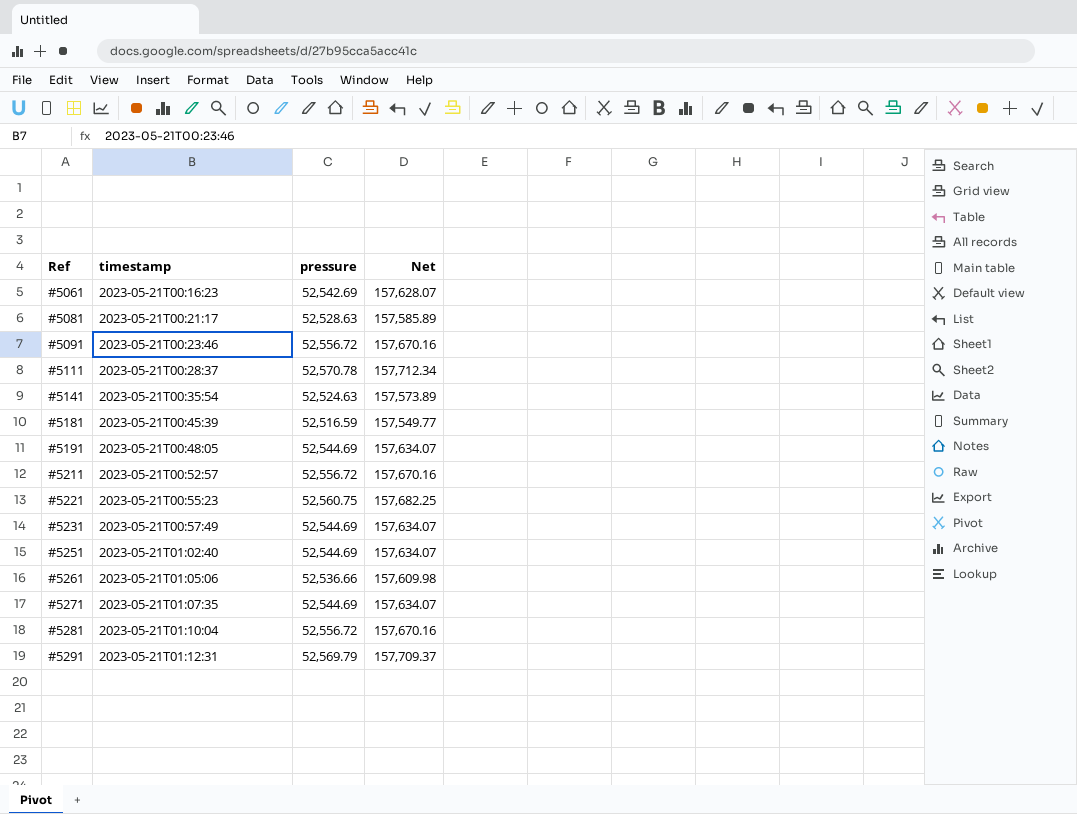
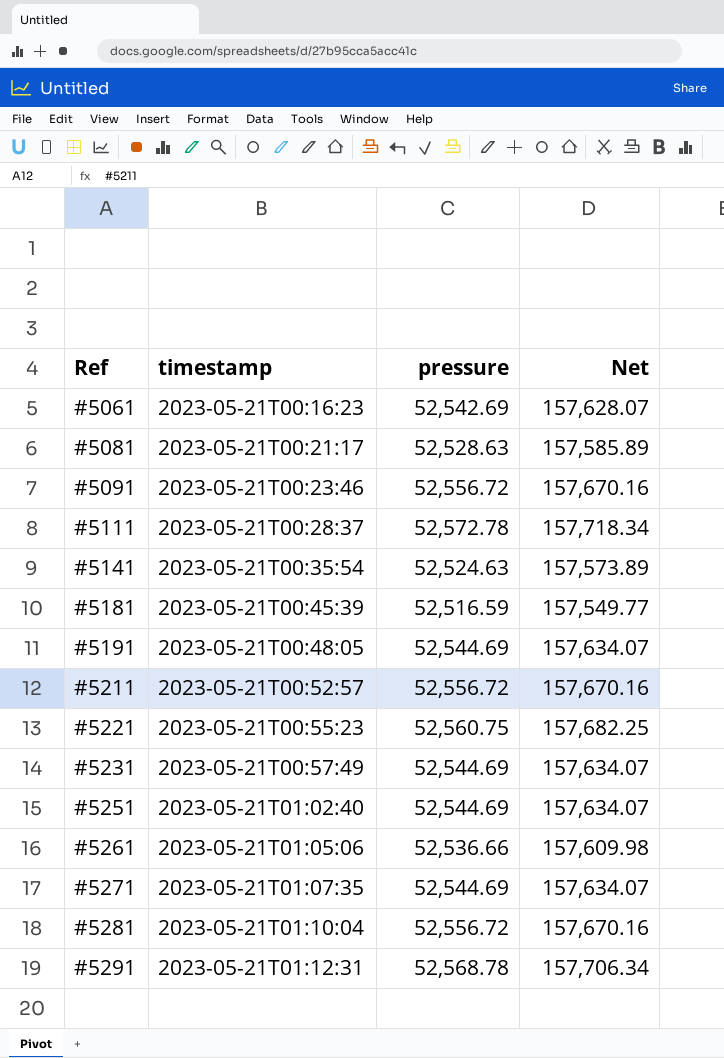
#5111 | pressure: 52,570.78 -> 52,572.78
#5111 | Net: 157,712.34 -> 157,718.34
#5291 | pressure: 52,569.79 -> 52,568.78
#5291 | Net: 157,709.37 -> 157,706.34

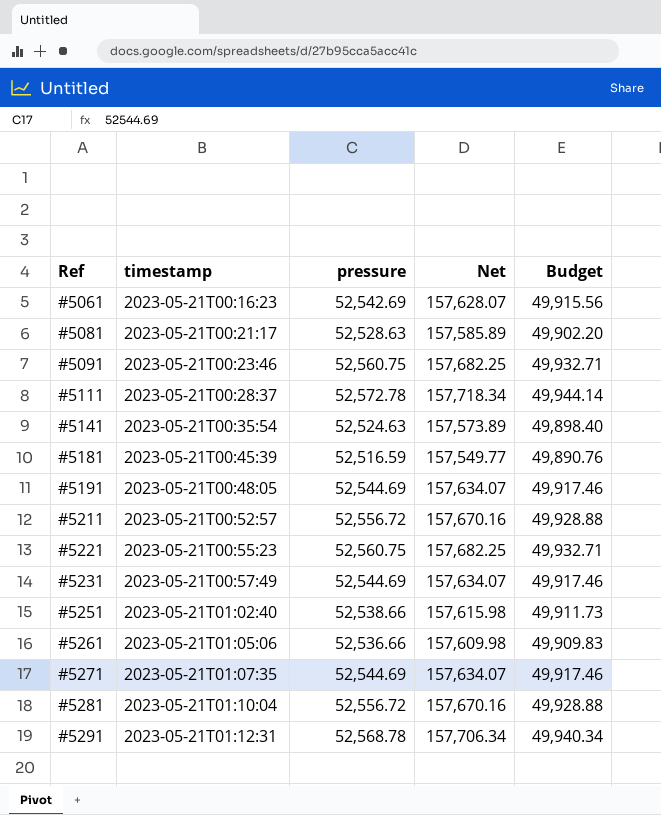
column Budget | formula: none -> [pressure] * 0.95
#5091 | pressure: 52,556.72 -> 52,560.75
#5091 | Net: 157,670.16 -> 157,682.25
#5251 | pressure: 52,544.69 -> 52,538.66
#5251 | Net: 157,634.07 -> 157,615.98

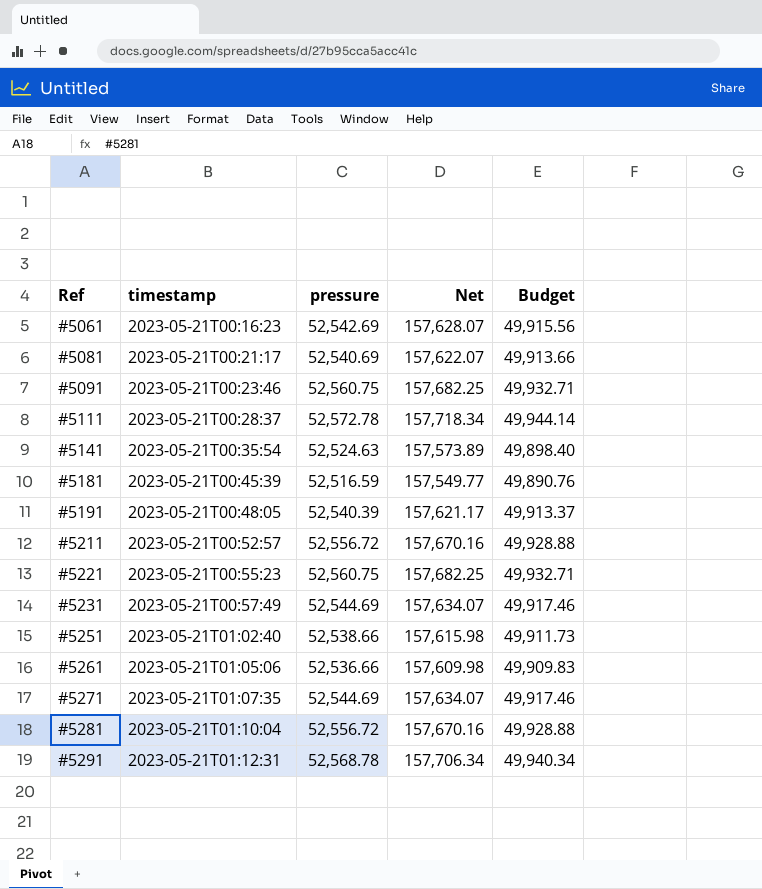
#5081 | pressure: 52,528.63 -> 52,540.69
#5081 | Net: 157,585.89 -> 157,622.07
#5081 | Budget: 49,902.20 -> 49,913.66
#5191 | pressure: 52,544.69 -> 52,540.39
#5191 | Net: 157,634.07 -> 157,621.17
#5191 | Budget: 49,917.46 -> 49,913.37

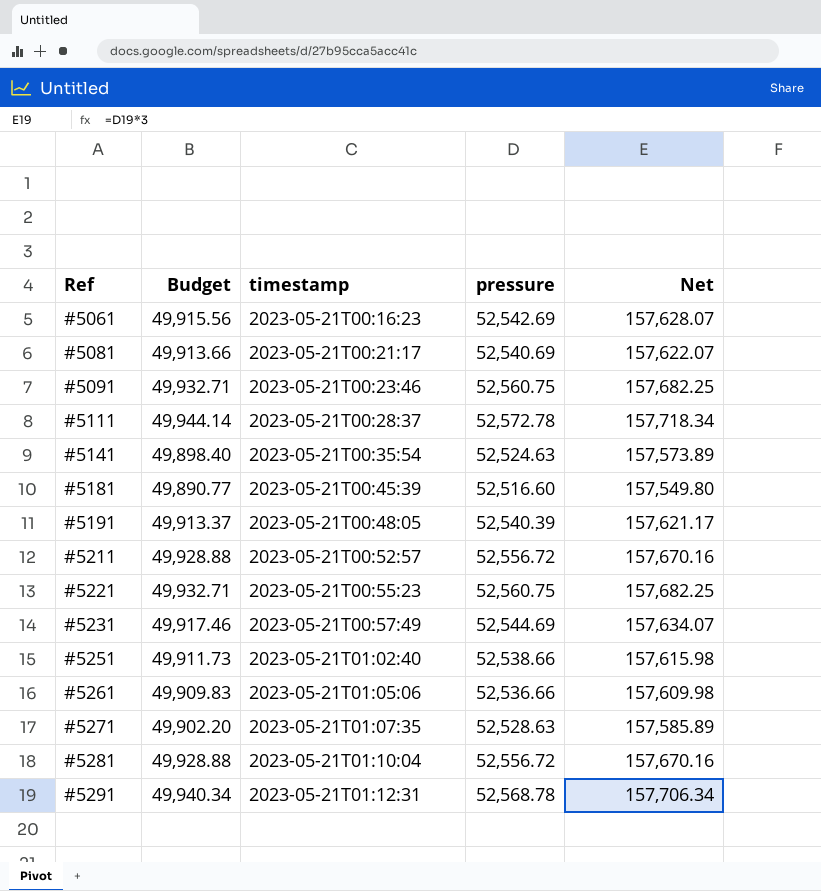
column Budget | position: 5 -> 2
#5181 | Budget: 49,890.76 -> 49,890.77
#5181 | pressure: 52,516.59 -> 52,516.60
#5181 | Net: 157,549.77 -> 157,549.80
#5271 | Budget: 49,917.46 -> 49,902.20
#5271 | pressure: 52,544.69 -> 52,528.63
#5271 | Net: 157,634.07 -> 157,585.89

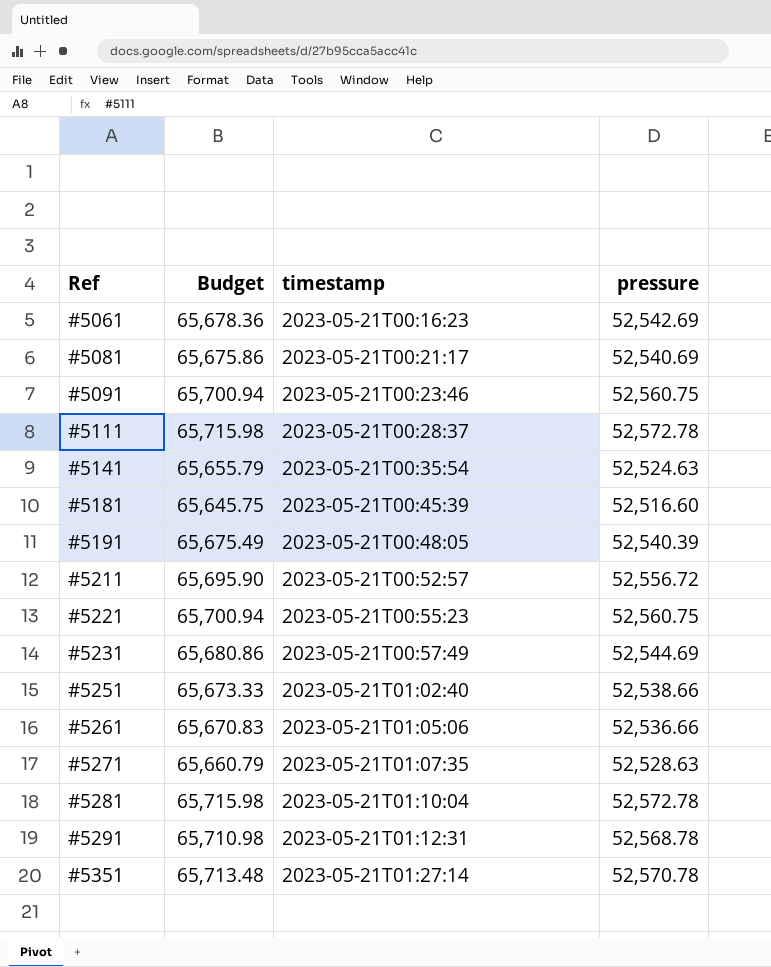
column Net | formula: [pressure] * 3 -> none
column Budget | formula: [pressure] * 0.95 -> [pressure] * 1.25
#5281 | pressure: 52,556.72 -> 52,572.78
row #5351: none -> 65,713.48 | 2023-05-21T01:27:14 | 52,570.78

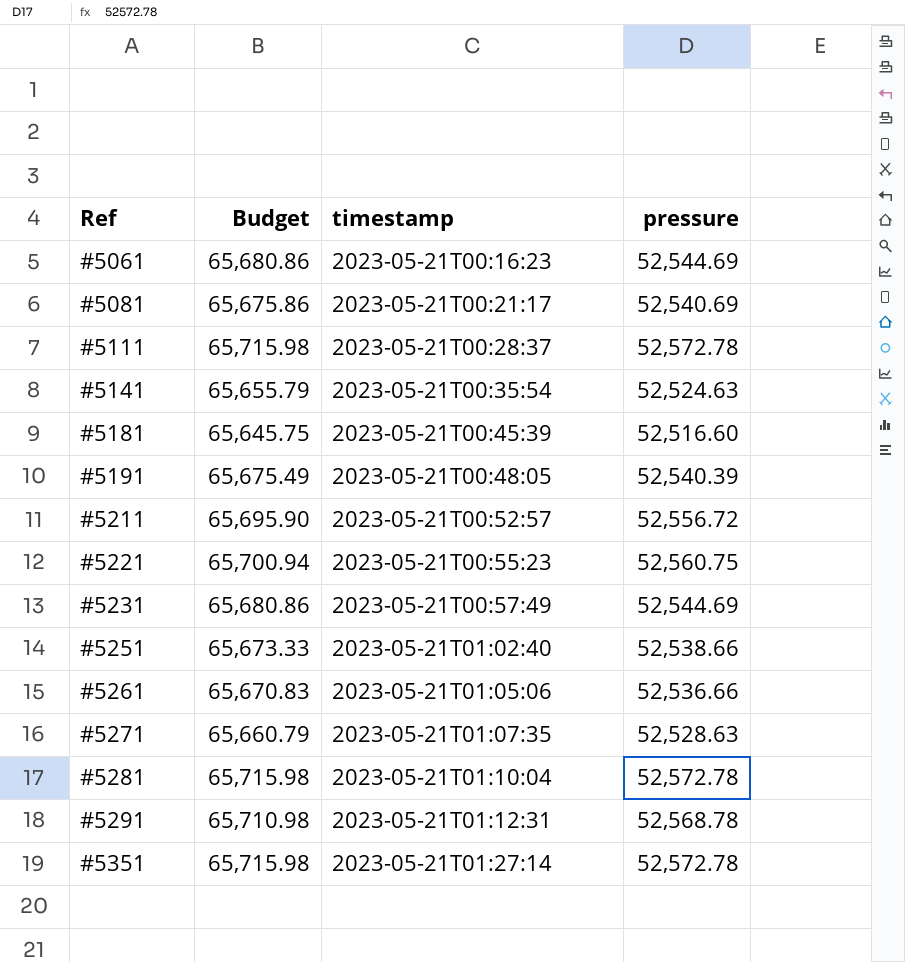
row #5091: 65,700.94 | 2023-05-21T00:23:46 | 52,560.75 -> none
#5061 | Budget: 65,678.36 -> 65,680.86
#5061 | pressure: 52,542.69 -> 52,544.69
#5351 | Budget: 65,713.48 -> 65,715.98
#5351 | pressure: 52,570.78 -> 52,572.78

